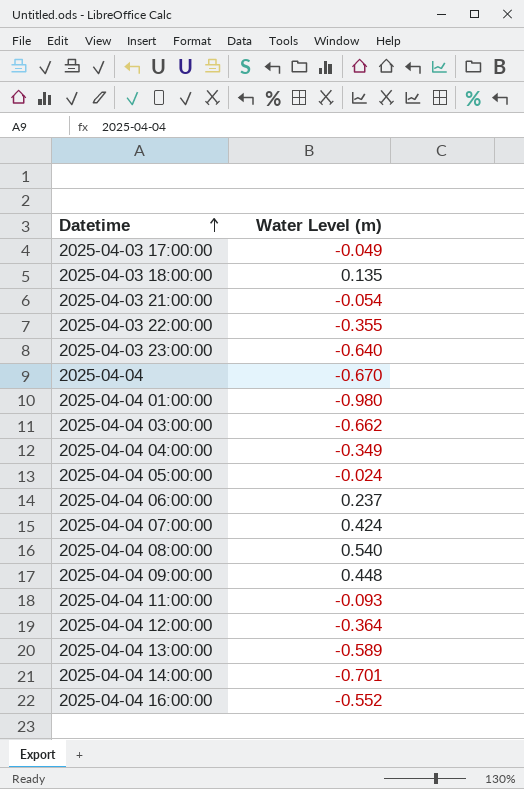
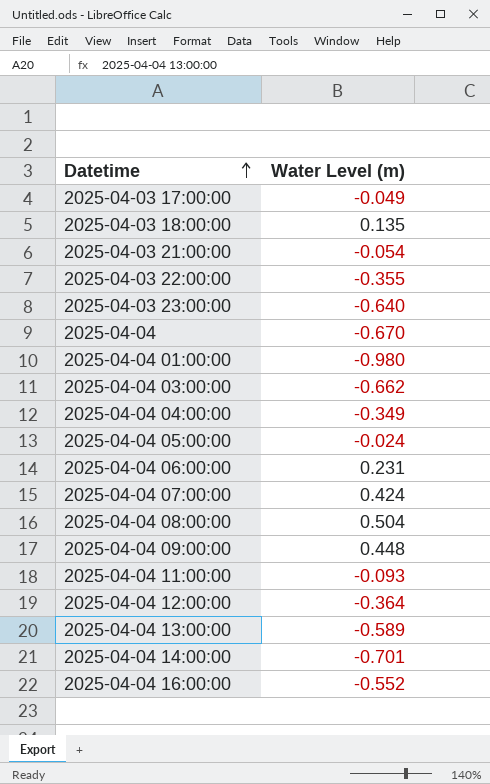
2025-04-04 06:00:00 | Water Level (m): 0.237 -> 0.231
2025-04-04 08:00:00 | Water Level (m): 0.540 -> 0.504

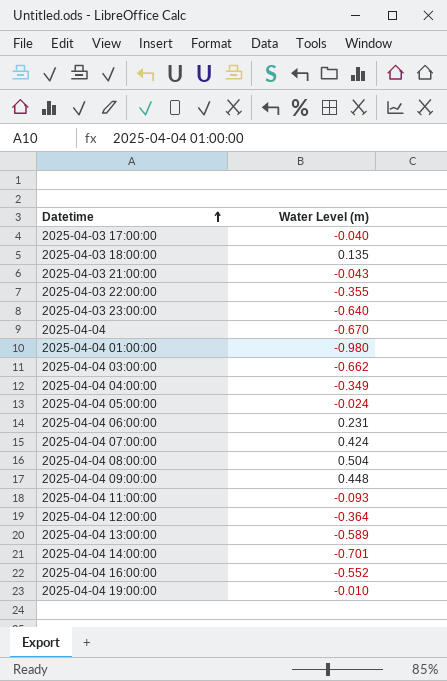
2025-04-03 17:00:00 | Water Level (m): -0.049 -> -0.040
2025-04-03 21:00:00 | Water Level (m): -0.054 -> -0.043
row 2025-04-04 19:00:00: none -> -0.010

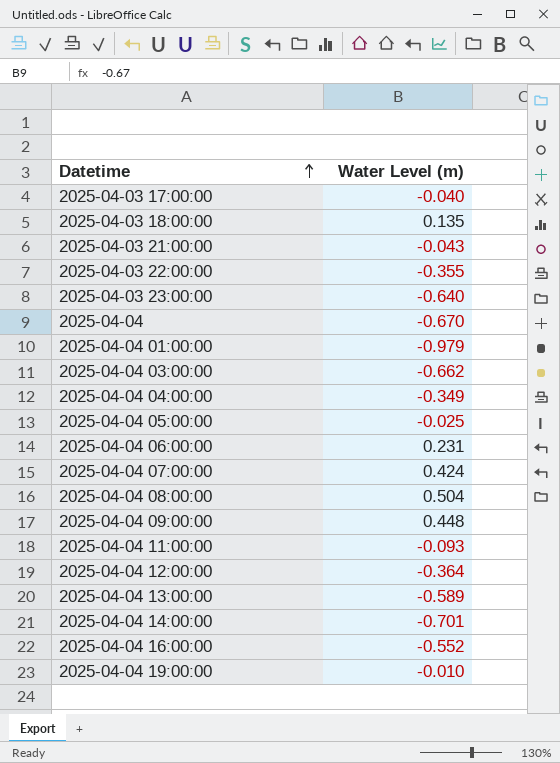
2025-04-04 01:00:00 | Water Level (m): -0.980 -> -0.979
2025-04-04 05:00:00 | Water Level (m): -0.024 -> -0.025

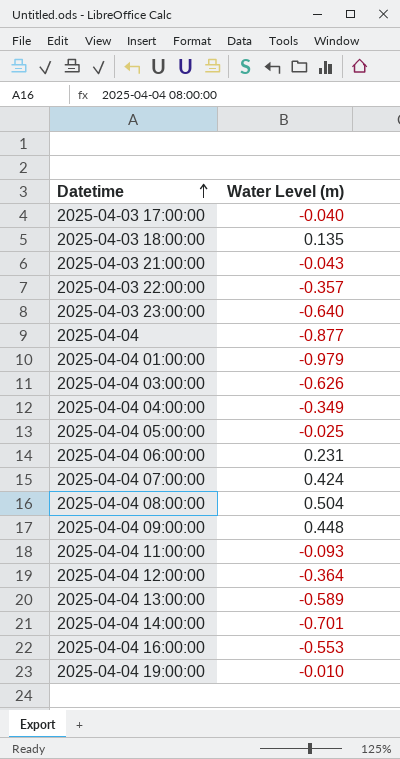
2025-04-03 22:00:00 | Water Level (m): -0.355 -> -0.357
2025-04-04 | Water Level (m): -0.670 -> -0.877
2025-04-04 03:00:00 | Water Level (m): -0.662 -> -0.626
2025-04-04 16:00:00 | Water Level (m): -0.552 -> -0.553

